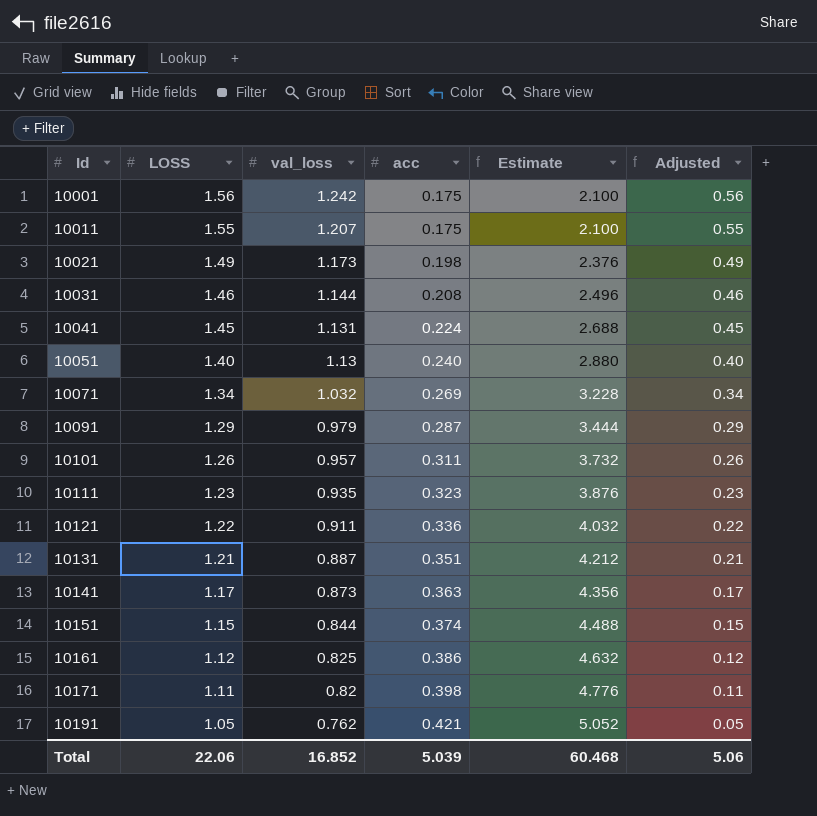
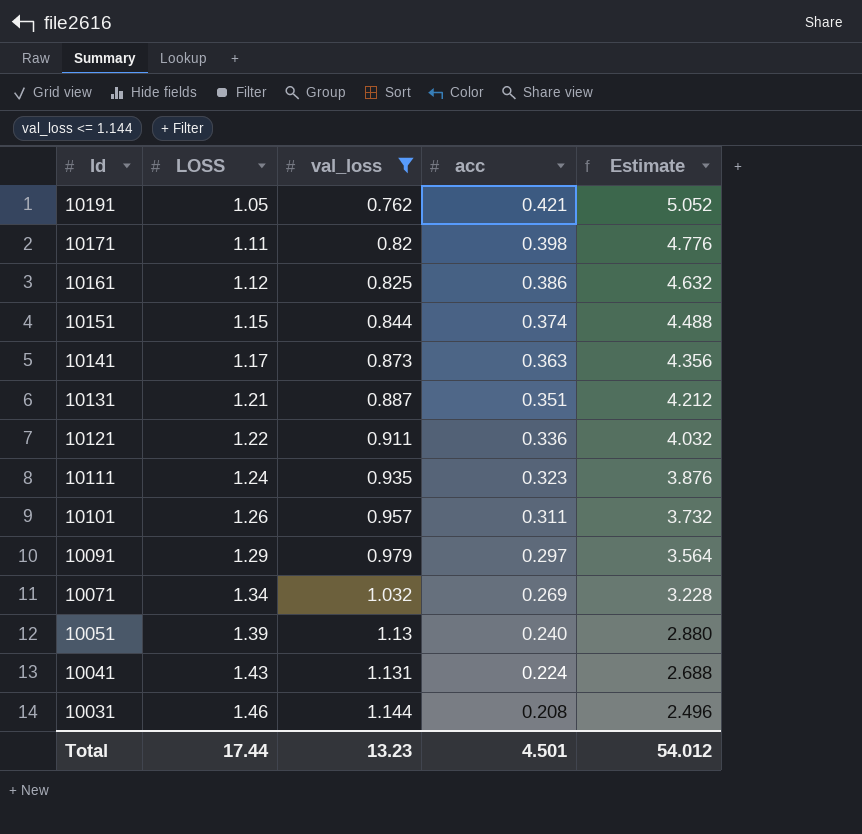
filter: none -> val_loss <= 1.144
row order: Id ascending -> Id descending
column Adjusted | formula: [LOSS] - 1 -> none
10111 | LOSS: 1.23 -> 1.24
10091 | acc: 0.287 -> 0.297
10091 | Estimate: 3.444 -> 3.564
10051 | LOSS: 1.40 -> 1.39
10041 | LOSS: 1.45 -> 1.43
Total | LOSS: 22.06 -> 17.44
Total | val_loss: 16.852 -> 13.23
Total | acc: 5.039 -> 4.501
Total | Estimate: 60.468 -> 54.012

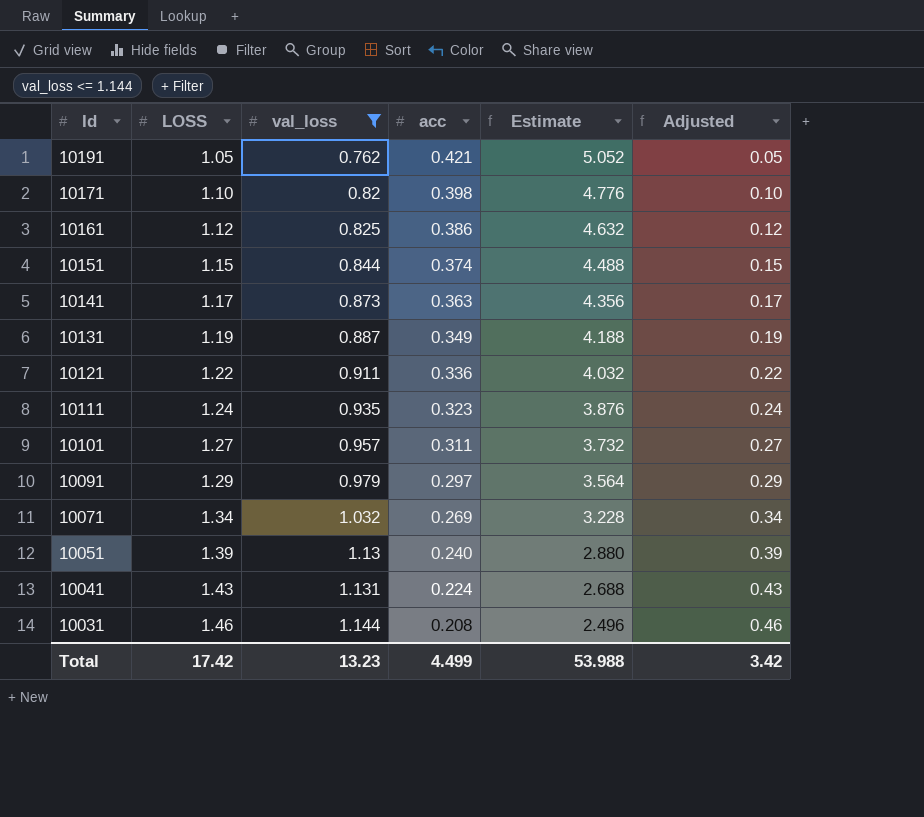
column Adjusted | formula: none -> [LOSS] - 1
10171 | LOSS: 1.11 -> 1.10
10131 | LOSS: 1.21 -> 1.19
10131 | acc: 0.351 -> 0.349
10131 | Estimate: 4.212 -> 4.188
10101 | LOSS: 1.26 -> 1.27
Total | LOSS: 17.44 -> 17.42
Total | acc: 4.501 -> 4.499
Total | Estimate: 54.012 -> 53.988

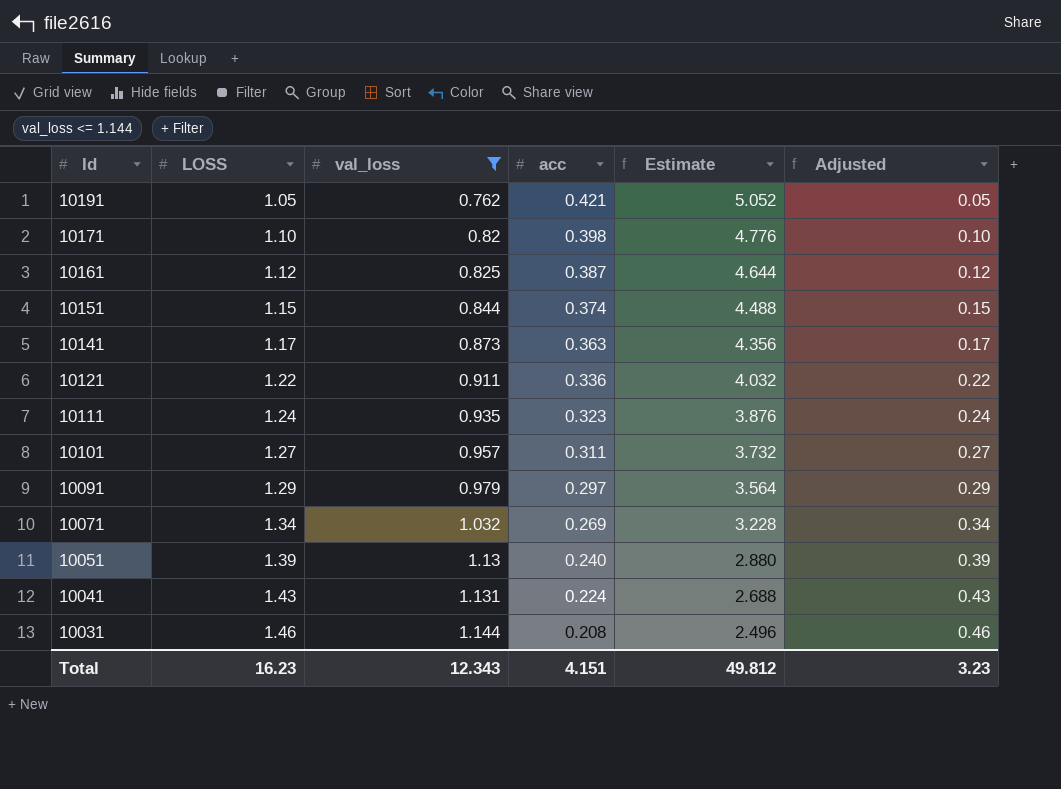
row 10131: 1.19 | 0.887 | 0.349 | 4.188 | 0.19 -> none
10161 | acc: 0.386 -> 0.387
10161 | Estimate: 4.632 -> 4.644
Total | LOSS: 17.42 -> 16.23
Total | val_loss: 13.23 -> 12.343
Total | acc: 4.499 -> 4.151
Total | Estimate: 53.988 -> 49.812
Total | Adjusted: 3.42 -> 3.23

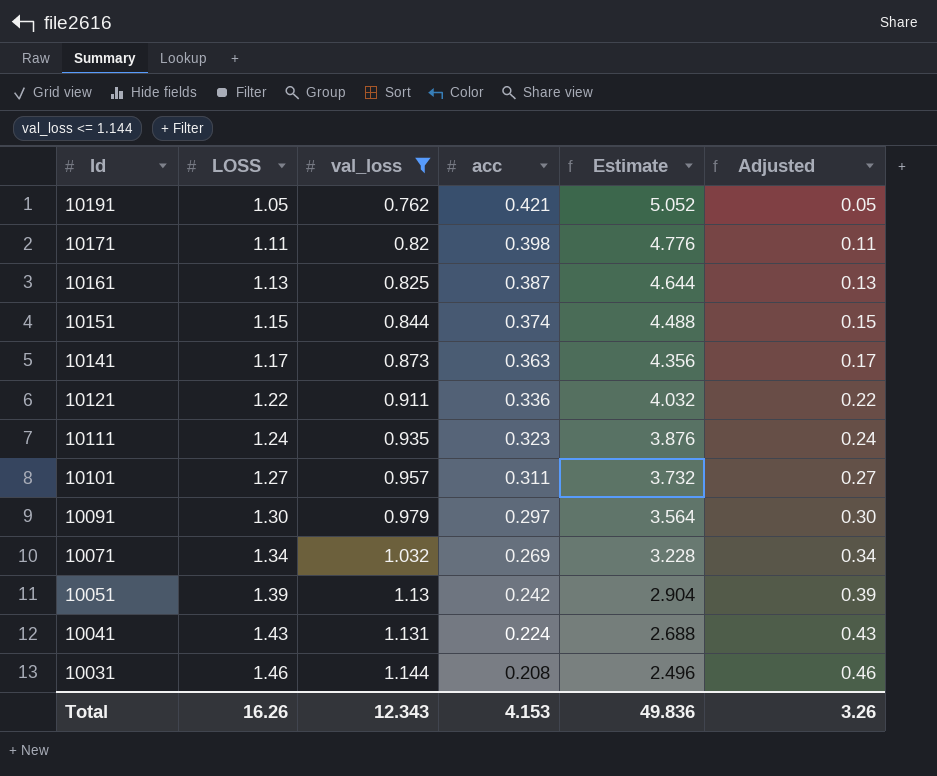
10171 | LOSS: 1.10 -> 1.11
10171 | Adjusted: 0.10 -> 0.11
10161 | LOSS: 1.12 -> 1.13
10161 | Adjusted: 0.12 -> 0.13
10091 | LOSS: 1.29 -> 1.30
10091 | Adjusted: 0.29 -> 0.30
10051 | acc: 0.240 -> 0.242
10051 | Estimate: 2.880 -> 2.904
Total | LOSS: 16.23 -> 16.26
Total | acc: 4.151 -> 4.153
Total | Estimate: 49.812 -> 49.836
Total | Adjusted: 3.23 -> 3.26

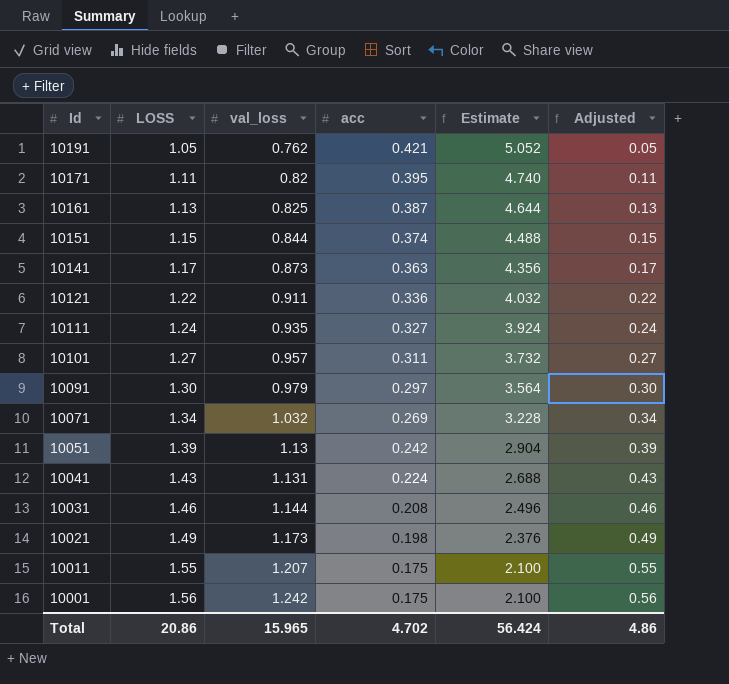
filter: val_loss <= 1.144 -> none
10171 | acc: 0.398 -> 0.395
10171 | Estimate: 4.776 -> 4.740
10111 | acc: 0.323 -> 0.327
10111 | Estimate: 3.876 -> 3.924
Total | LOSS: 16.26 -> 20.86
Total | val_loss: 12.343 -> 15.965
Total | acc: 4.153 -> 4.702
Total | Estimate: 49.836 -> 56.424
Total | Adjusted: 3.26 -> 4.86

